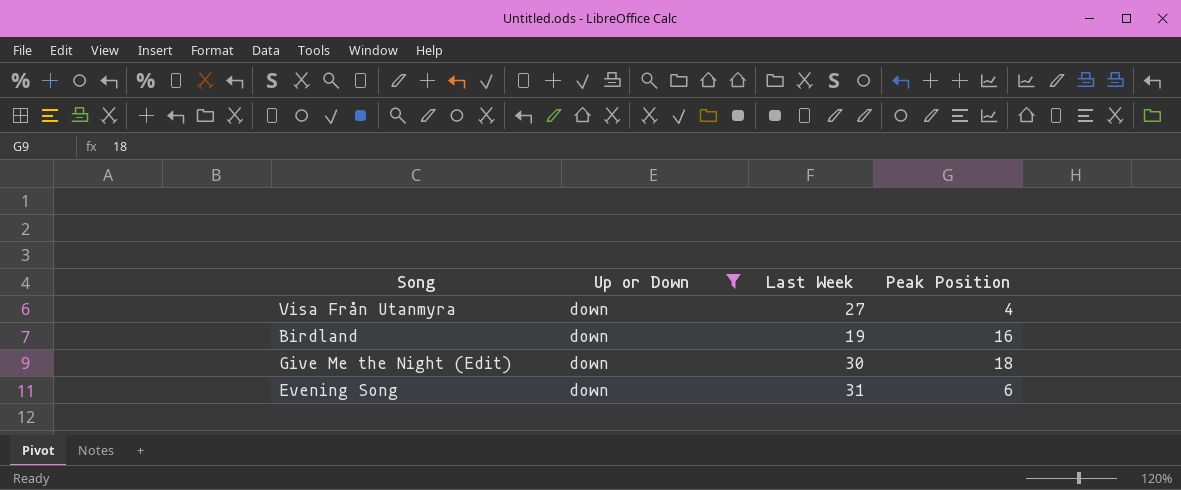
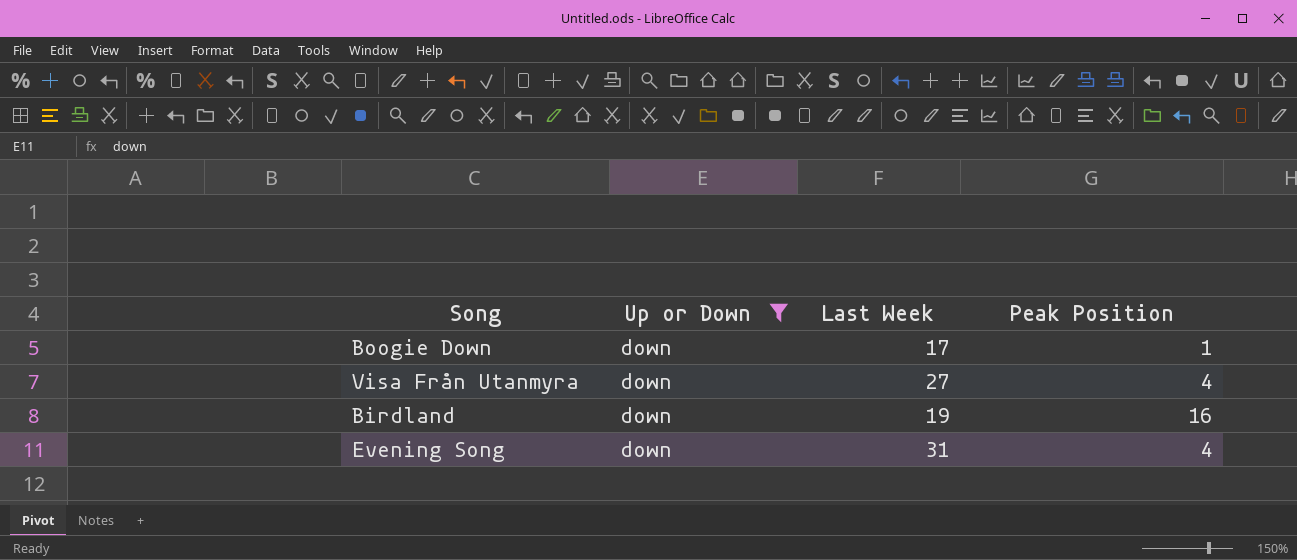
row Give Me the Night (Edit): down | 30 | 18 -> none
row Boogie Down: none -> down | 17 | 1
Evening Song | Peak Position: 6 -> 4

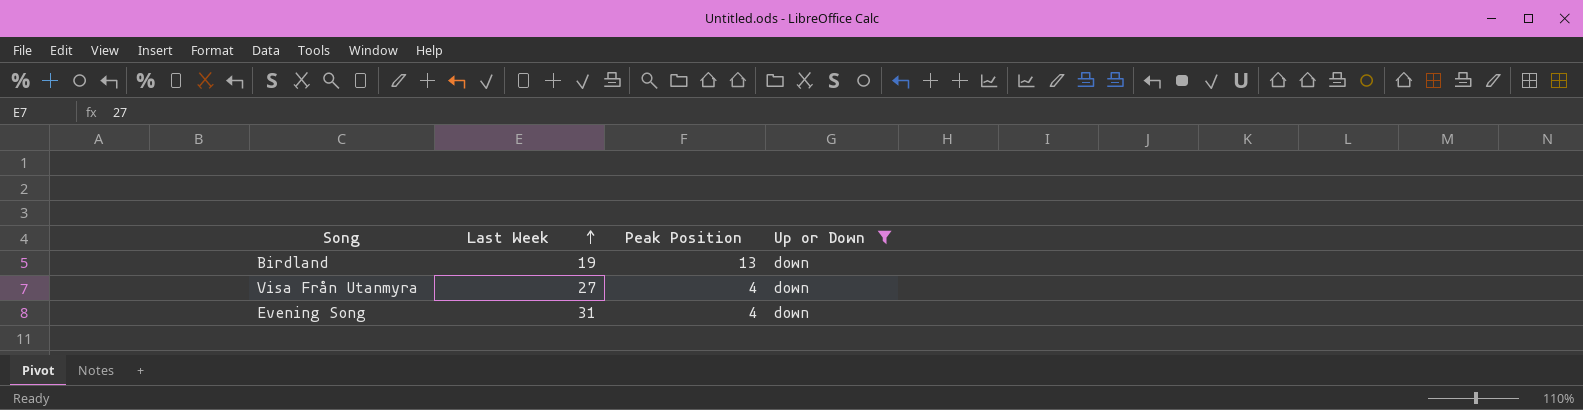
row order: none -> Last Week ascending
column Up or Down | position: 2 -> 4
row Boogie Down: down | 17 | 1 -> none
Birdland | Peak Position: 16 -> 13

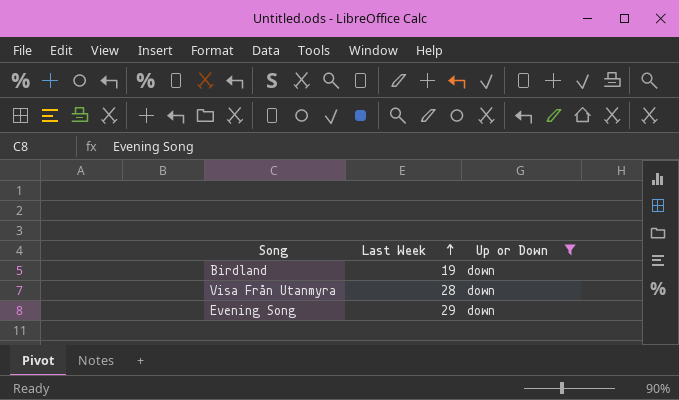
column Peak Position | position: 3 -> none
Visa Från Utanmyra | Last Week: 27 -> 28
Evening Song | Last Week: 31 -> 29

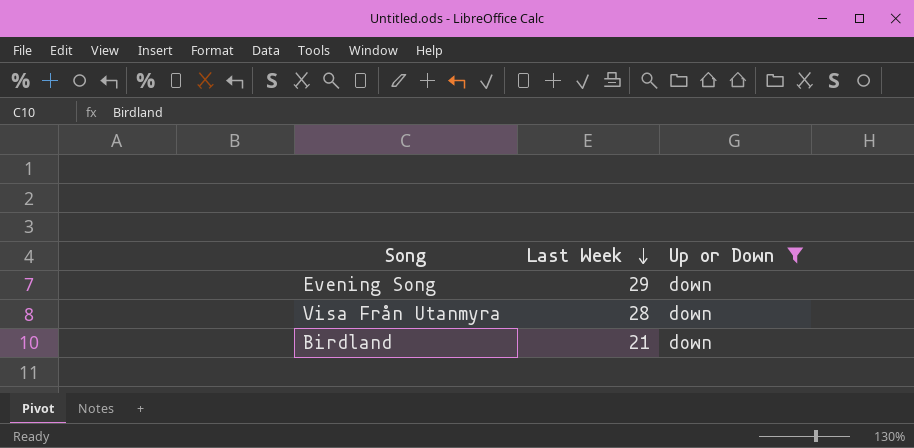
row order: Last Week ascending -> Last Week descending
Birdland | Last Week: 19 -> 21

